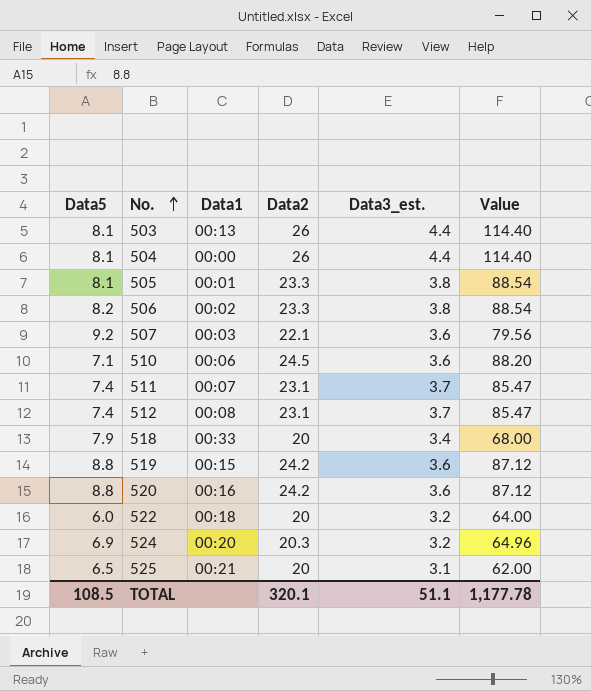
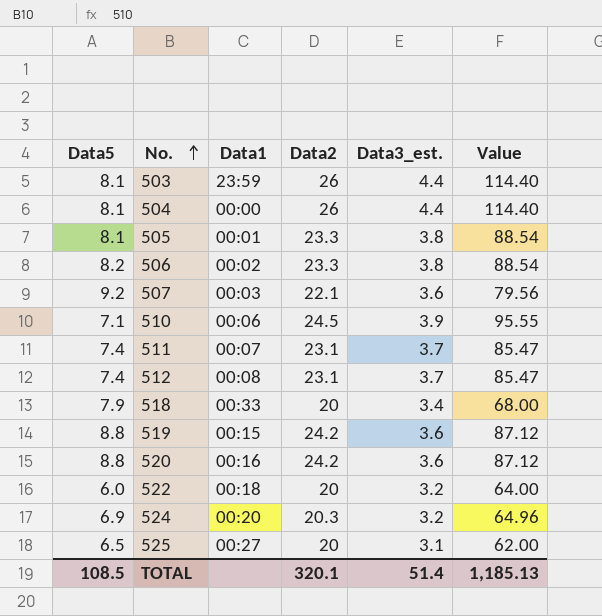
503 | Data1: 00:13 -> 23:59
510 | Data3_est.: 3.6 -> 3.9
510 | Value: 88.20 -> 95.55
525 | Data1: 00:21 -> 00:27
TOTAL | Data3_est.: 51.1 -> 51.4
TOTAL | Value: 1,177.78 -> 1,185.13

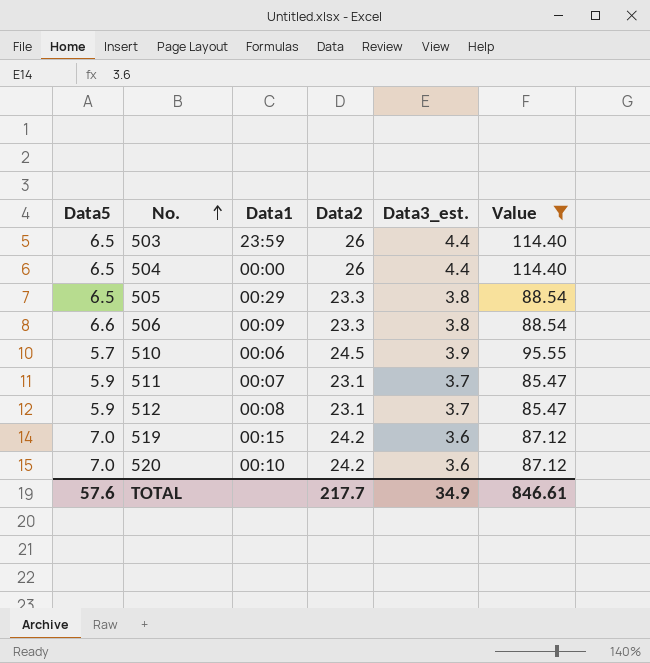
filter: none -> Value >= 85.47
503 | Data5: 8.1 -> 6.5
504 | Data5: 8.1 -> 6.5
505 | Data5: 8.1 -> 6.5
505 | Data1: 00:01 -> 00:29
506 | Data5: 8.2 -> 6.6
506 | Data1: 00:02 -> 00:09
510 | Data5: 7.1 -> 5.7
511 | Data5: 7.4 -> 5.9
512 | Data5: 7.4 -> 5.9
519 | Data5: 8.8 -> 7.0
520 | Data5: 8.8 -> 7.0
520 | Data1: 00:16 -> 00:10
TOTAL | Data5: 108.5 -> 57.6
TOTAL | Data2: 320.1 -> 217.7
TOTAL | Data3_est.: 51.4 -> 34.9
TOTAL | Value: 1,185.13 -> 846.61

